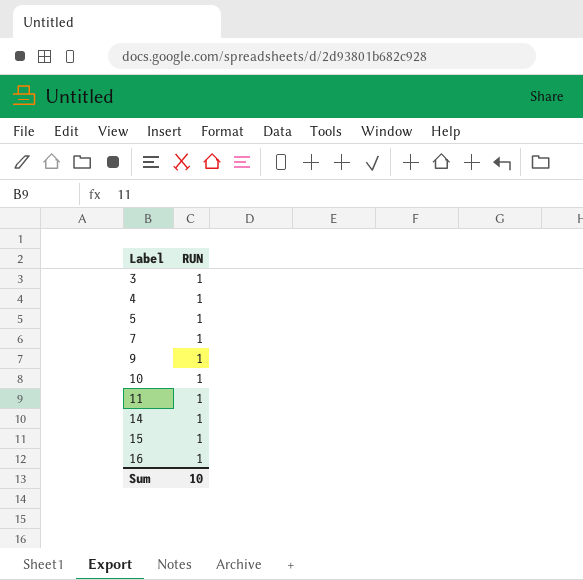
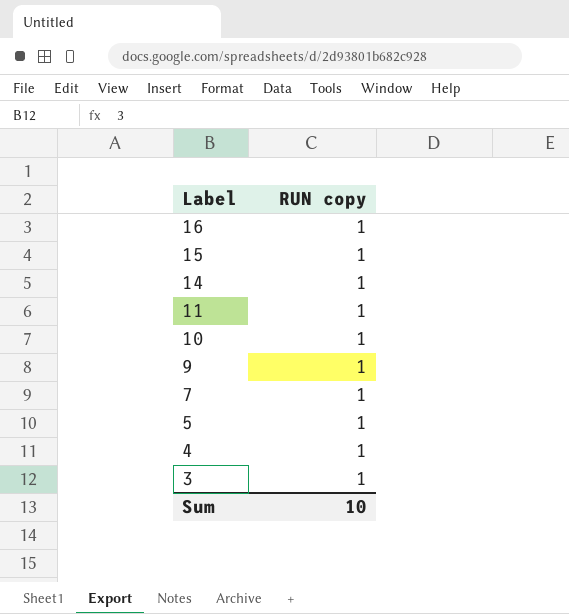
row order: Label ascending -> Label descending
column name: RUN -> RUN copy

